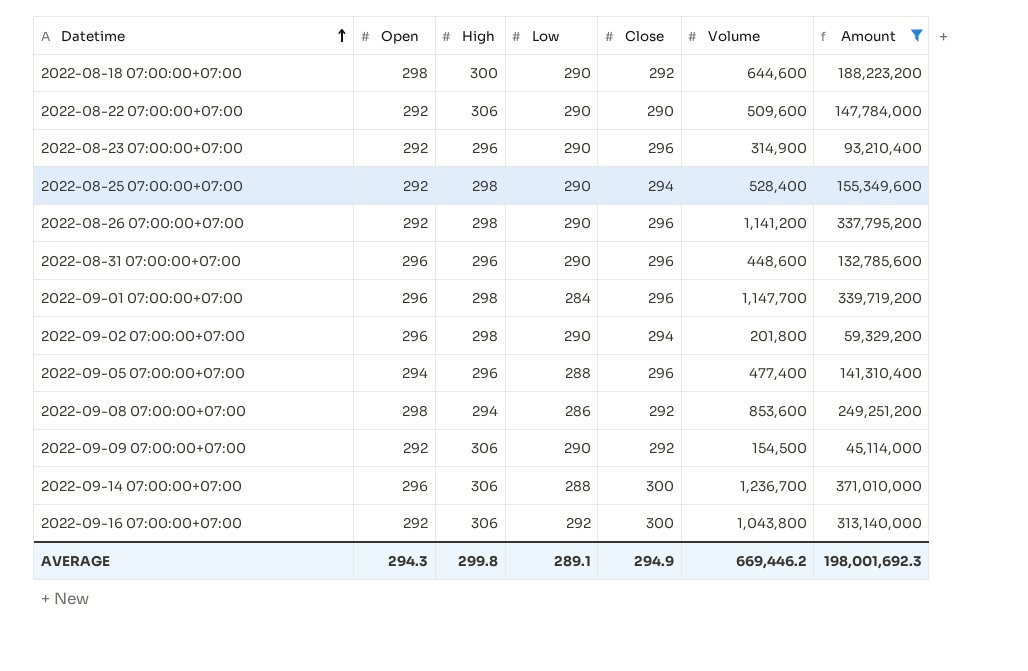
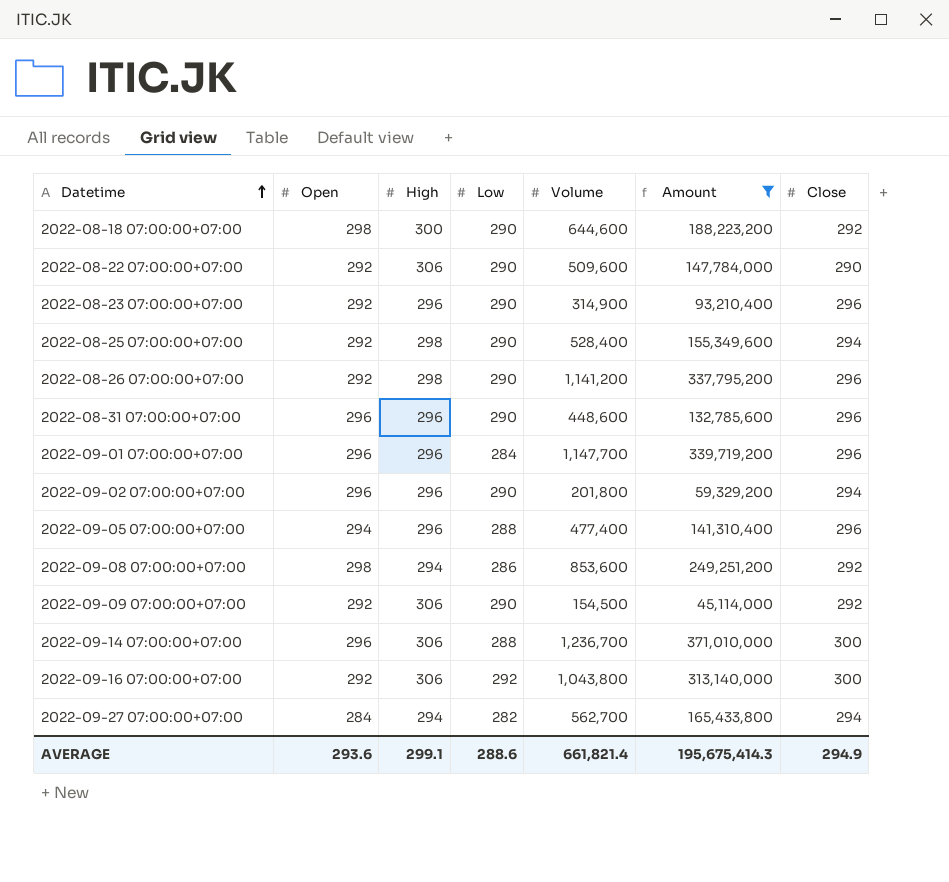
column Close | position: 5 -> 7
2022-09-01 07:00:00+07:00 | High: 298 -> 296
2022-09-02 07:00:00+07:00 | High: 298 -> 296
row 2022-09-27 07:00:00+07:00: none -> 284 | 294 | 282 | 562,700 | 165,433,800 | 294
AVERAGE | Open: 294.3 -> 293.6
AVERAGE | High: 299.8 -> 299.1
AVERAGE | Low: 289.1 -> 288.6
AVERAGE | Volume: 669,446.2 -> 661,821.4
AVERAGE | Amount: 198,001,692.3 -> 195,675,414.3

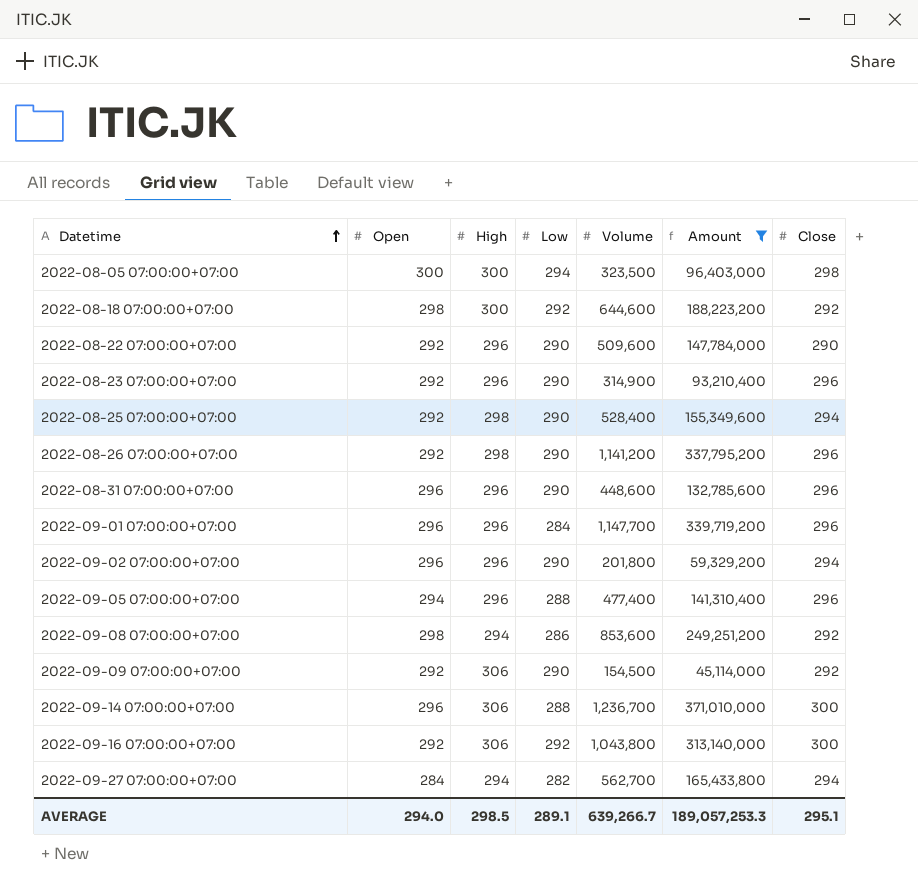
row 2022-08-05 07:00:00+07:00: none -> 300 | 300 | 294 | 323,500 | 96,403,000 | 298
2022-08-18 07:00:00+07:00 | Low: 290 -> 292
2022-08-22 07:00:00+07:00 | High: 306 -> 296
AVERAGE | Open: 293.6 -> 294.0
AVERAGE | High: 299.1 -> 298.5
AVERAGE | Low: 288.6 -> 289.1
AVERAGE | Volume: 661,821.4 -> 639,266.7
AVERAGE | Amount: 195,675,414.3 -> 189,057,253.3
AVERAGE | Close: 294.9 -> 295.1

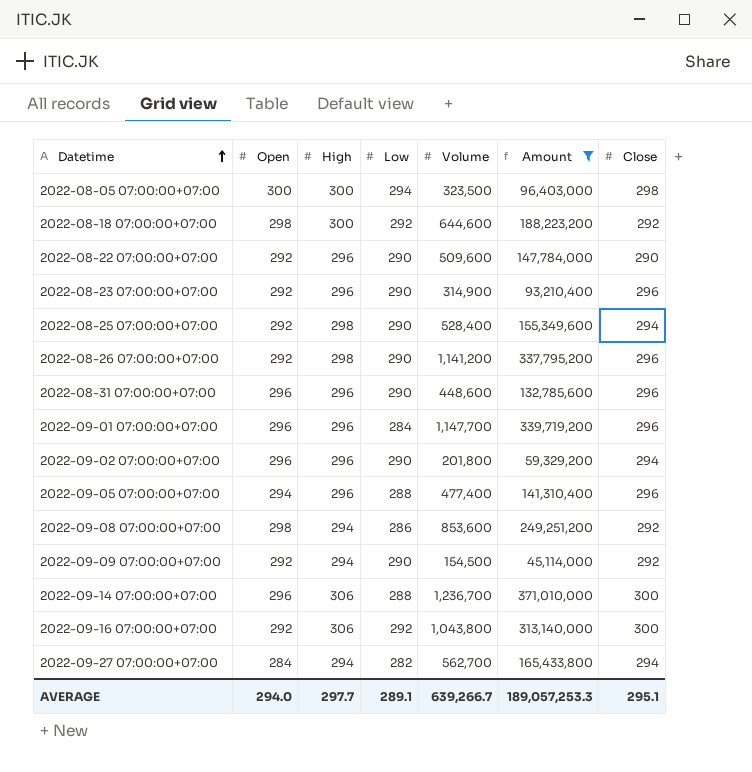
2022-09-09 07:00:00+07:00 | High: 306 -> 294
AVERAGE | High: 298.5 -> 297.7

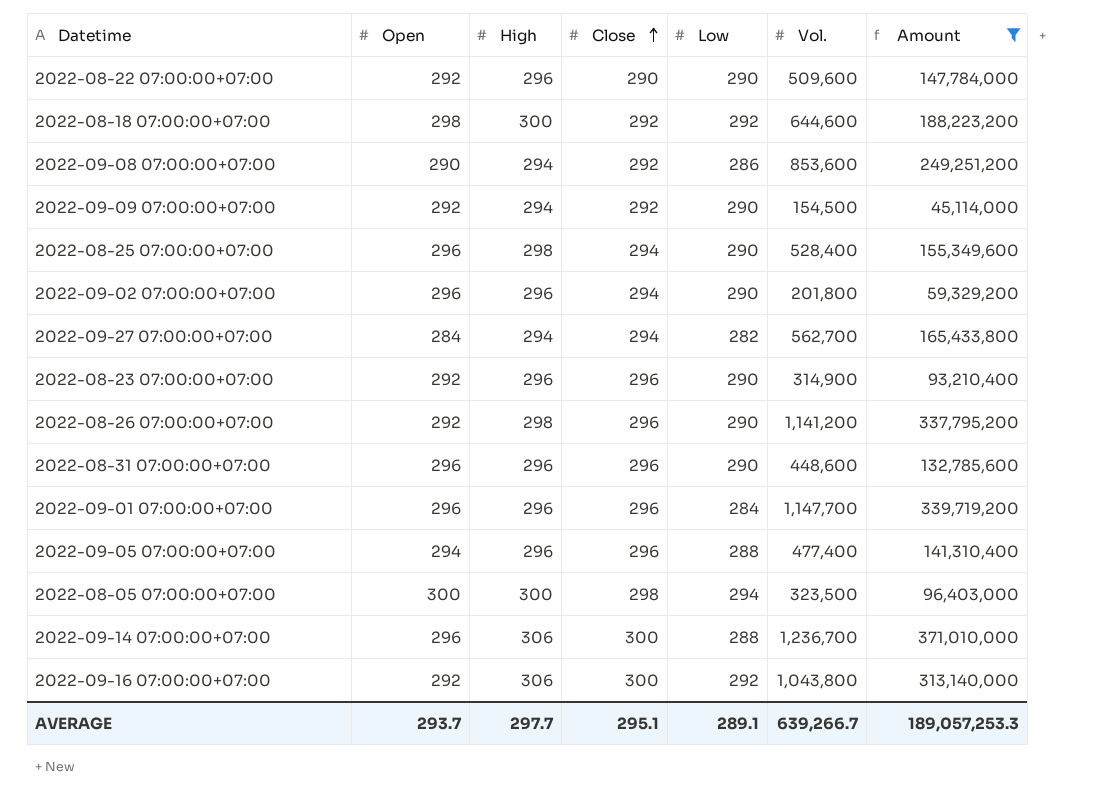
row order: Datetime ascending -> Close ascending
column Close | position: 7 -> 4
column name: Volume -> Vol.
2022-09-08 07:00:00+07:00 | Open: 298 -> 290
2022-08-25 07:00:00+07:00 | Open: 292 -> 296
AVERAGE | Open: 294.0 -> 293.7

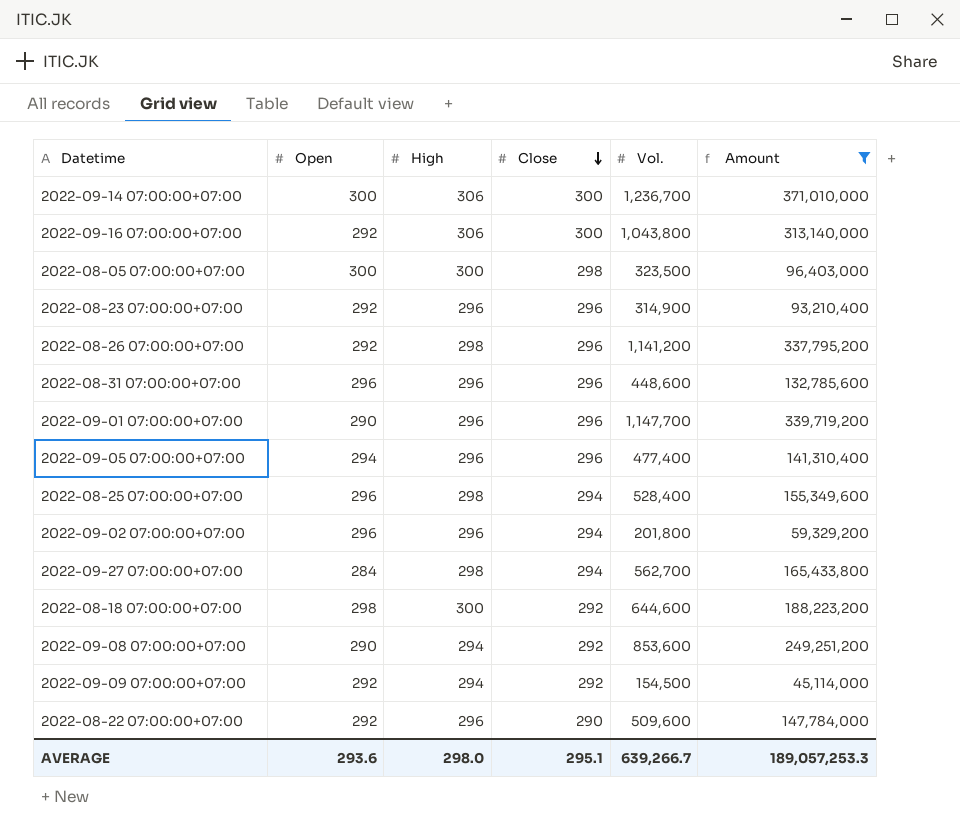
row order: Close ascending -> Close descending
column Low | position: 5 -> none
2022-09-14 07:00:00+07:00 | Open: 296 -> 300
2022-09-01 07:00:00+07:00 | Open: 296 -> 290
2022-09-27 07:00:00+07:00 | High: 294 -> 298
AVERAGE | Open: 293.7 -> 293.6
AVERAGE | High: 297.7 -> 298.0

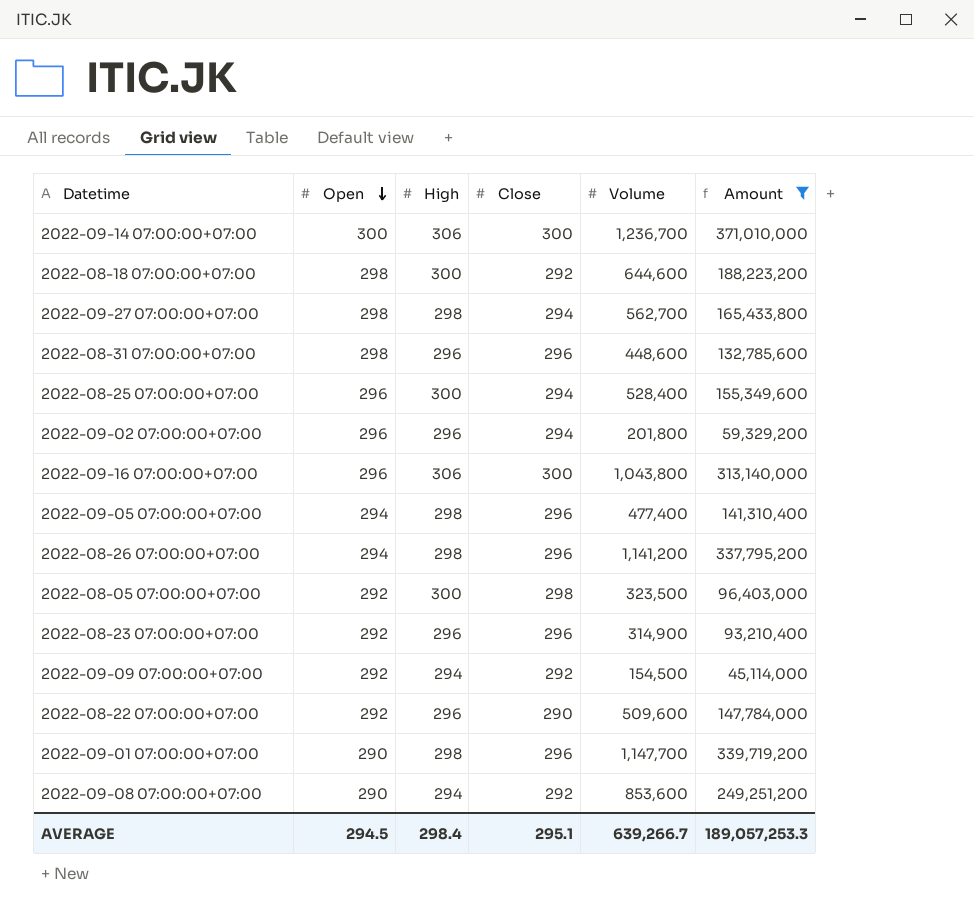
row order: Close descending -> Open descending
column name: Vol. -> Volume
2022-09-27 07:00:00+07:00 | Open: 284 -> 298
2022-08-31 07:00:00+07:00 | Open: 296 -> 298
2022-08-25 07:00:00+07:00 | High: 298 -> 300
2022-09-16 07:00:00+07:00 | Open: 292 -> 296
2022-09-05 07:00:00+07:00 | High: 296 -> 298
2022-08-26 07:00:00+07:00 | Open: 292 -> 294
2022-08-05 07:00:00+07:00 | Open: 300 -> 292
2022-09-01 07:00:00+07:00 | High: 296 -> 298
AVERAGE | Open: 293.6 -> 294.5
AVERAGE | High: 298.0 -> 298.4

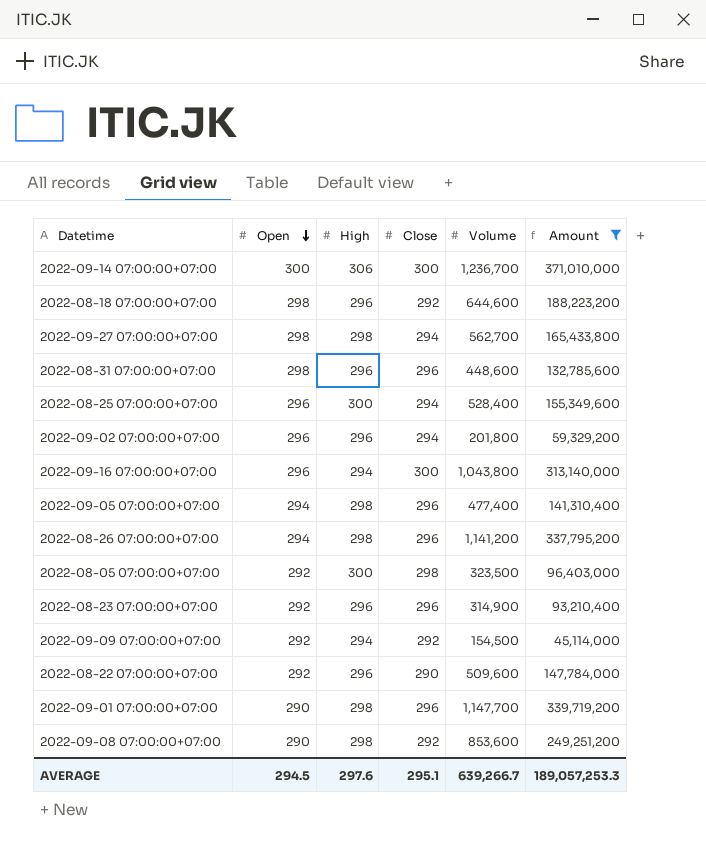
2022-08-18 07:00:00+07:00 | High: 300 -> 296
2022-09-16 07:00:00+07:00 | High: 306 -> 294
2022-09-08 07:00:00+07:00 | High: 294 -> 298
AVERAGE | High: 298.4 -> 297.6

